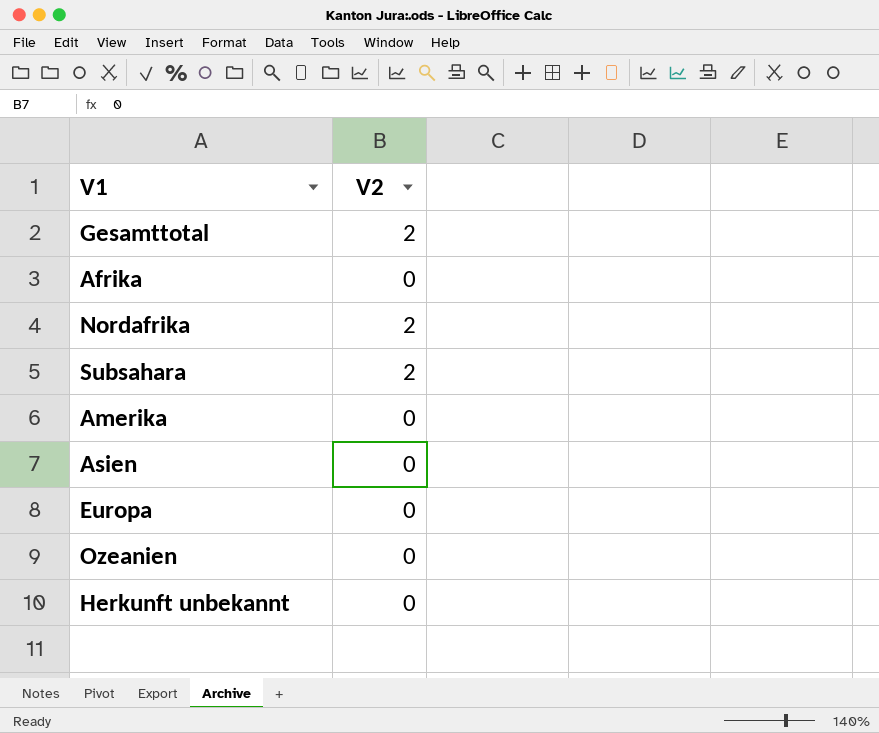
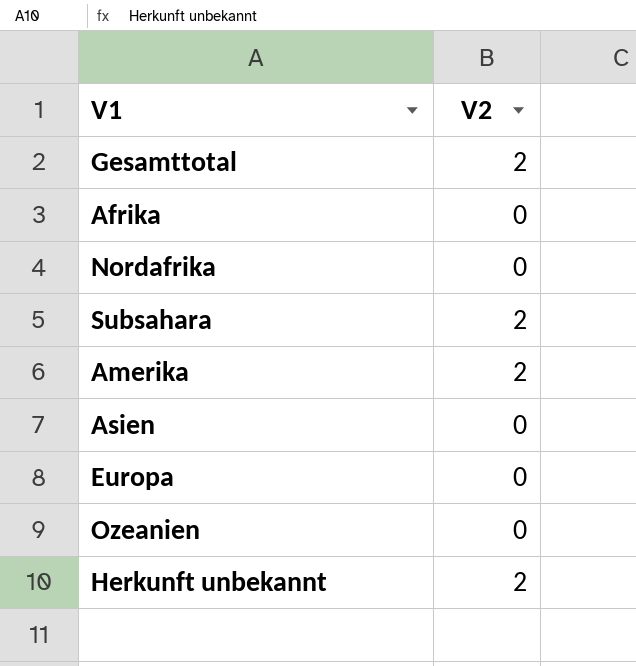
Nordafrika | V2: 2 -> 0
Amerika | V2: 0 -> 2
Herkunft unbekannt | V2: 0 -> 2

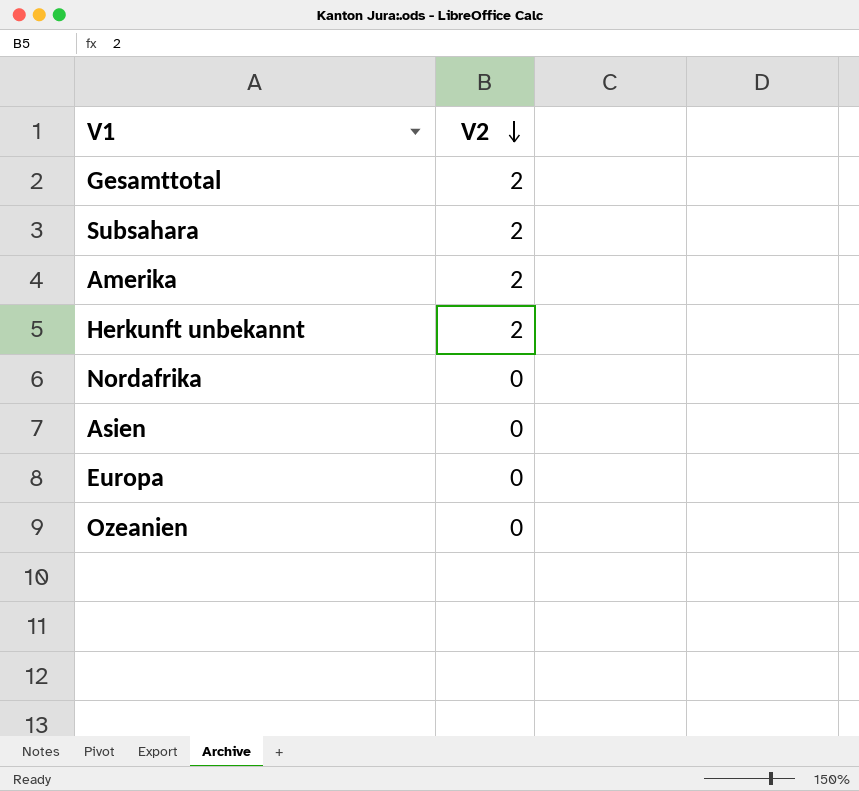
row order: none -> V2 descending
row Afrika: 0 -> none

